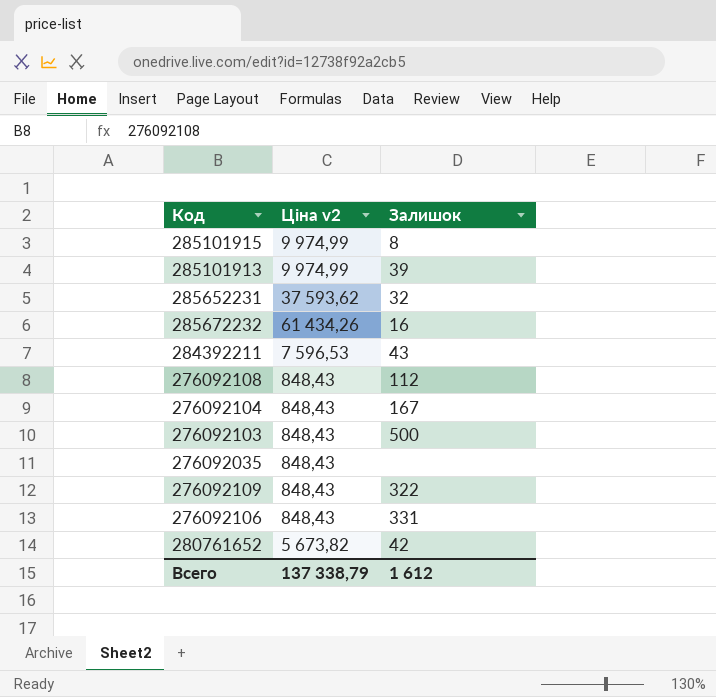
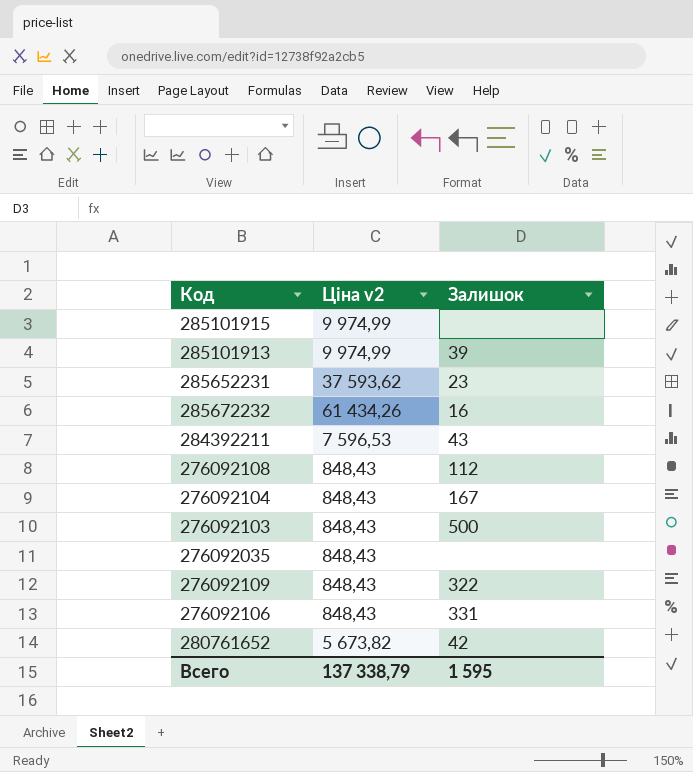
285101915 | Залишок: 8 -> none
285652231 | Залишок: 32 -> 23
Всего | Залишок: 1 612 -> 1 595

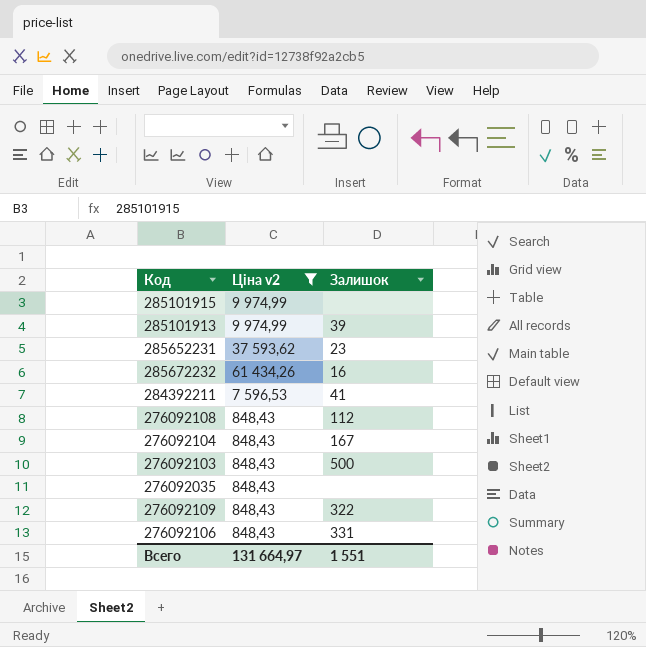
filter: none -> Ціна v2 != 5 673,82
284392211 | Залишок: 43 -> 41
Всего | Ціна v2: 137 338,79 -> 131 664,97
Всего | Залишок: 1 595 -> 1 551

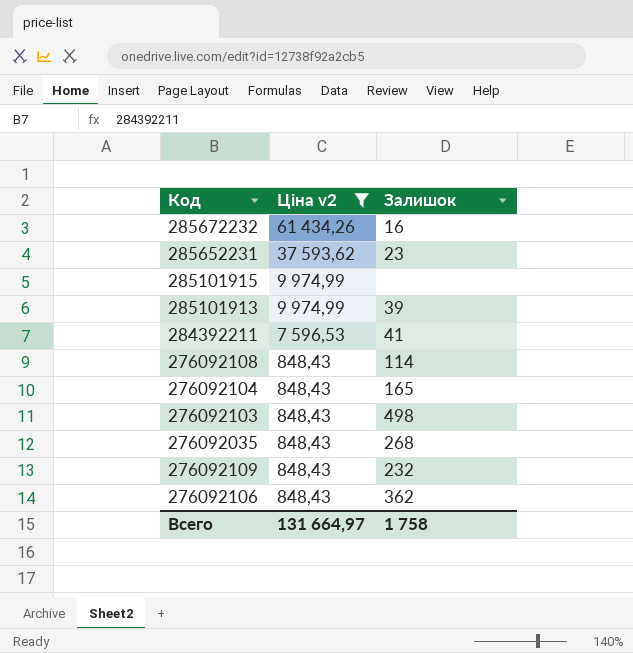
row order: none -> Ціна v2 descending
276092108 | Залишок: 112 -> 114
276092104 | Залишок: 167 -> 165
276092103 | Залишок: 500 -> 498
276092035 | Залишок: none -> 268
276092109 | Залишок: 322 -> 232
276092106 | Залишок: 331 -> 362
Всего | Залишок: 1 551 -> 1 758

